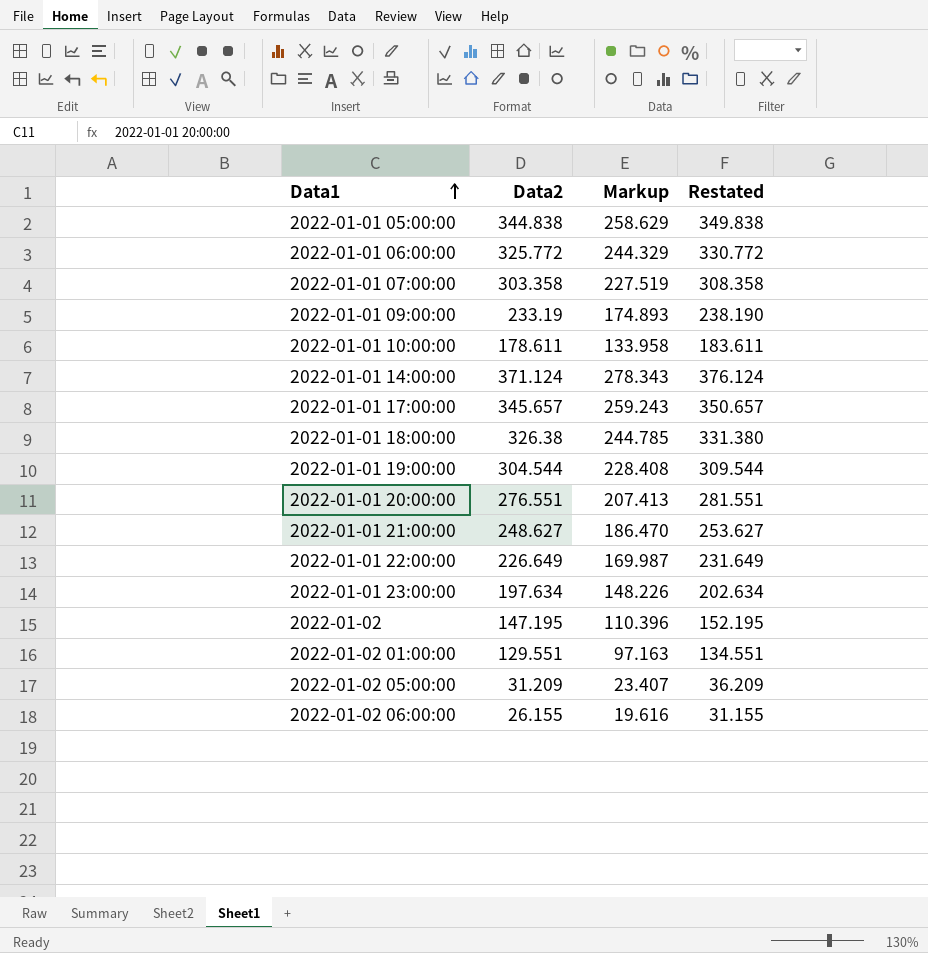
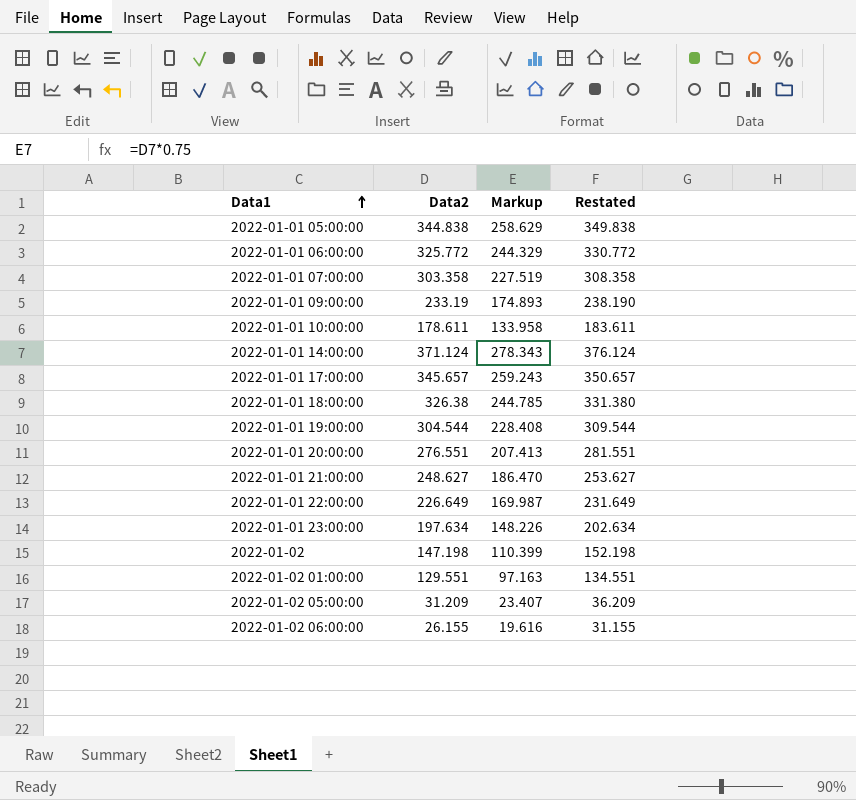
2022-01-02 | Data2: 147.195 -> 147.198
2022-01-02 | Markup: 110.396 -> 110.399
2022-01-02 | Restated: 152.195 -> 152.198

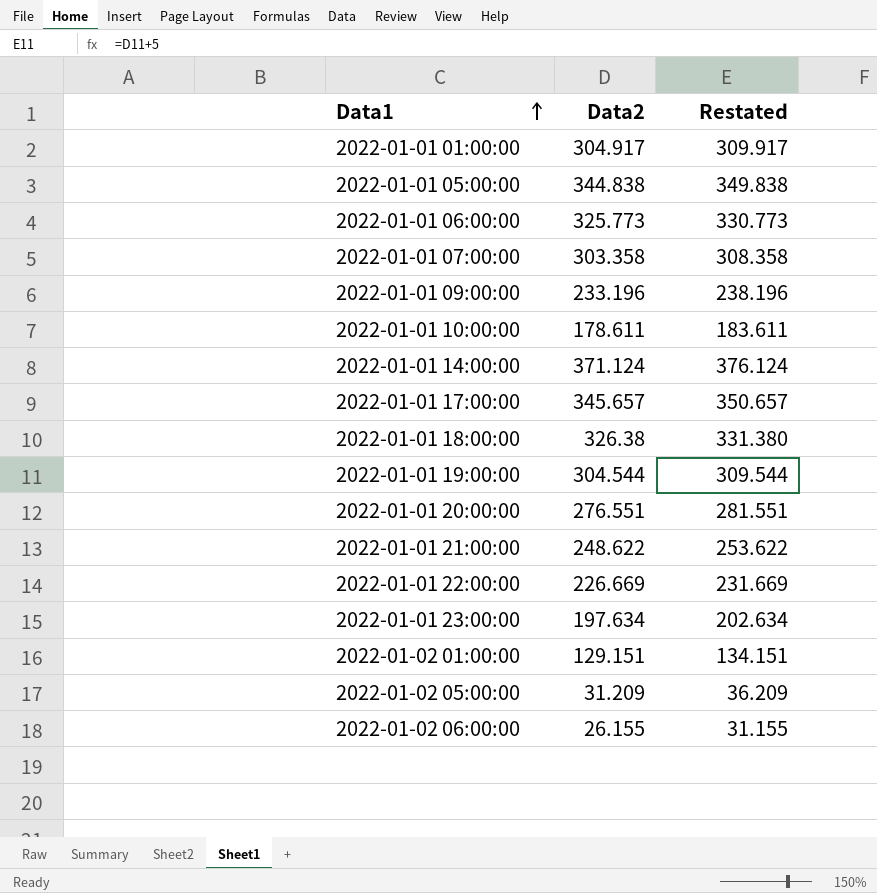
column Markup | formula: [Data2] * 0.75 -> none
row 2022-01-02: 147.198 | 110.399 | 152.198 -> none
row 2022-01-01 01:00:00: none -> 304.917 | 309.917
2022-01-01 06:00:00 | Data2: 325.772 -> 325.773
2022-01-01 06:00:00 | Restated: 330.772 -> 330.773
2022-01-01 09:00:00 | Data2: 233.19 -> 233.196
2022-01-01 09:00:00 | Restated: 238.190 -> 238.196
2022-01-01 21:00:00 | Data2: 248.627 -> 248.622
2022-01-01 21:00:00 | Restated: 253.627 -> 253.622
2022-01-01 22:00:00 | Data2: 226.649 -> 226.669
2022-01-01 22:00:00 | Restated: 231.649 -> 231.669
2022-01-02 01:00:00 | Data2: 129.551 -> 129.151
2022-01-02 01:00:00 | Restated: 134.551 -> 134.151

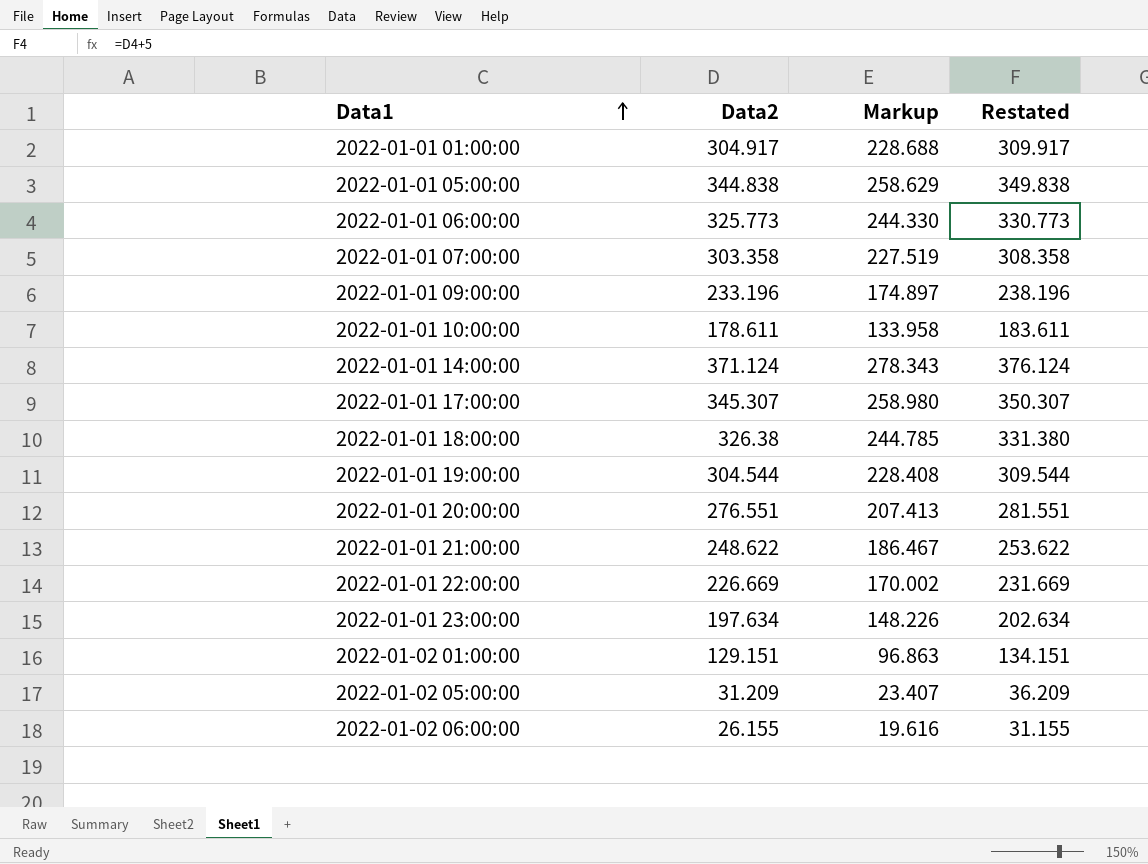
column Markup | formula: none -> [Data2] * 0.75
2022-01-01 17:00:00 | Data2: 345.657 -> 345.307
2022-01-01 17:00:00 | Restated: 350.657 -> 350.307

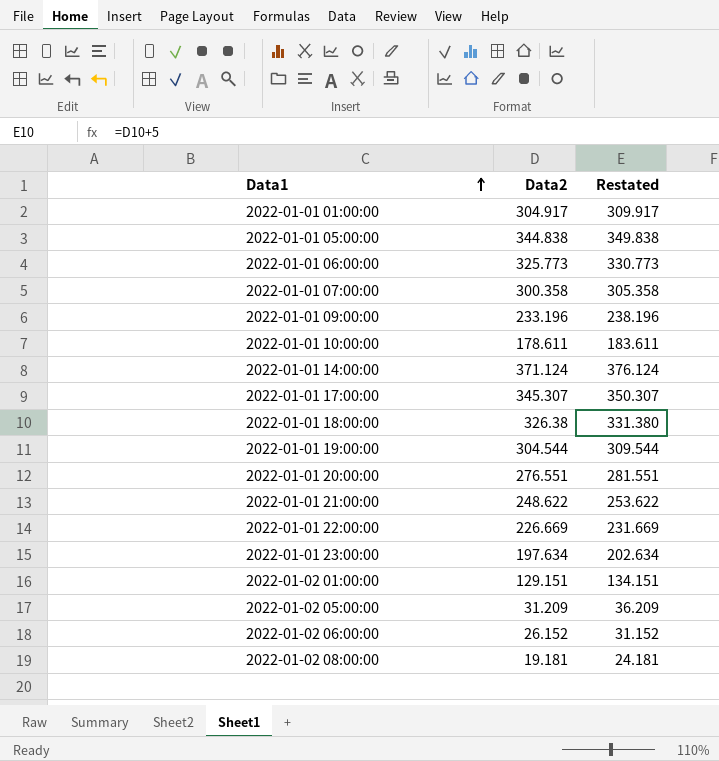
column Markup | formula: [Data2] * 0.75 -> none
2022-01-01 07:00:00 | Data2: 303.358 -> 300.358
2022-01-01 07:00:00 | Restated: 308.358 -> 305.358
2022-01-02 06:00:00 | Data2: 26.155 -> 26.152
2022-01-02 06:00:00 | Restated: 31.155 -> 31.152
row 2022-01-02 08:00:00: none -> 19.181 | 24.181

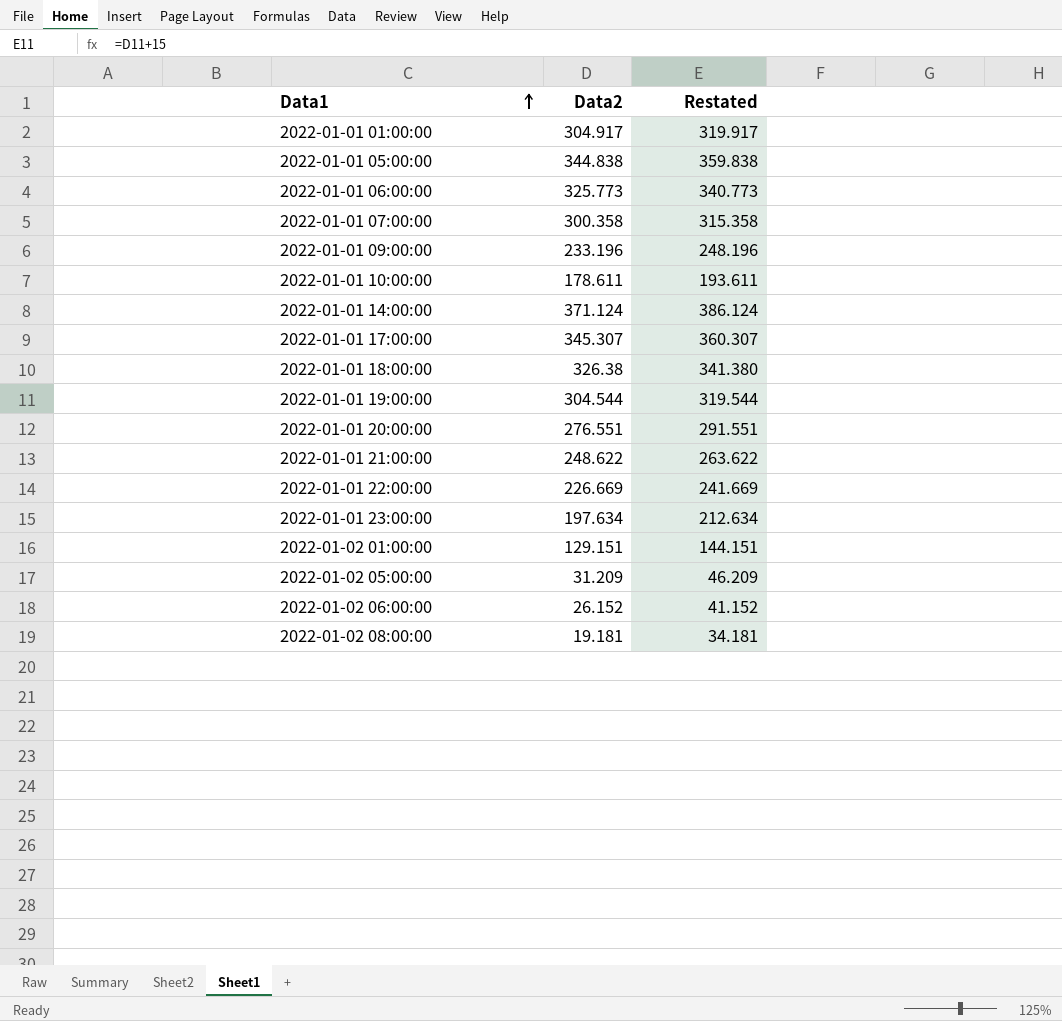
column Restated | formula: [Data2] + 5 -> [Data2] + 15

